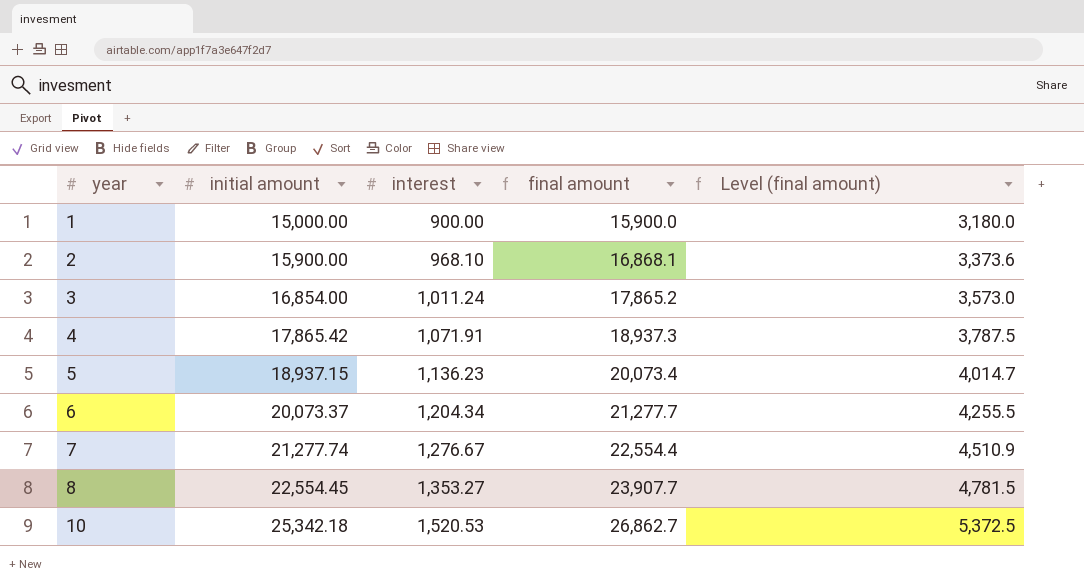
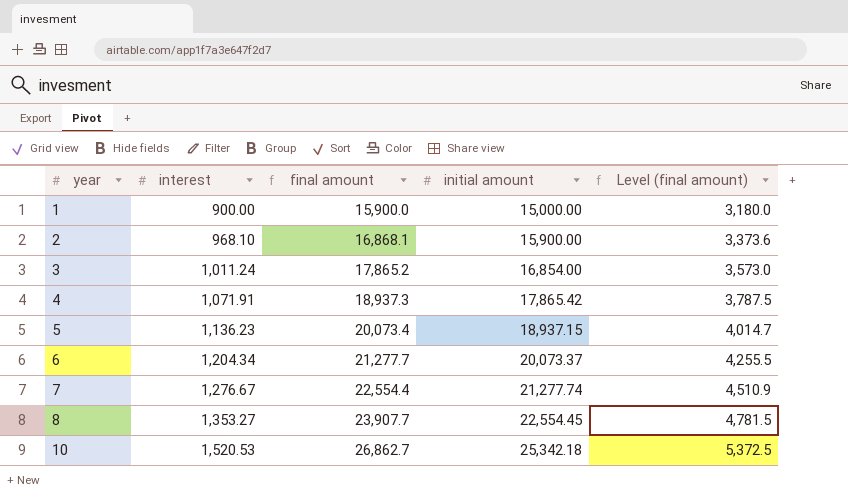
column initial amount | position: 2 -> 4

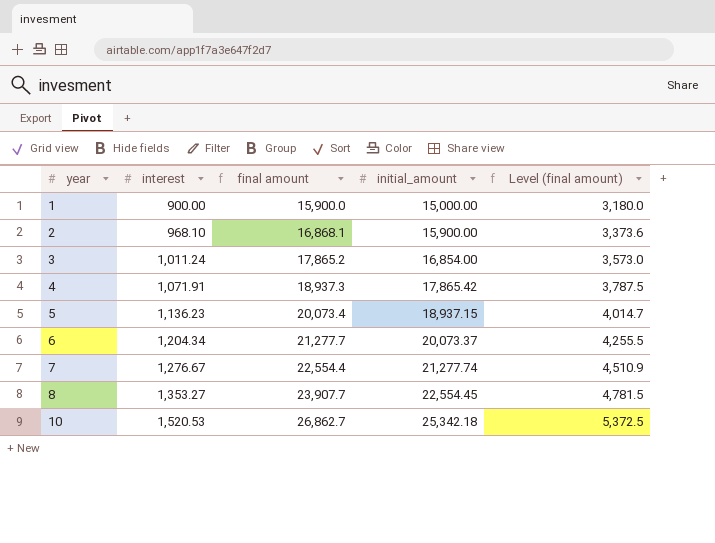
column name: initial amount -> initial_amount

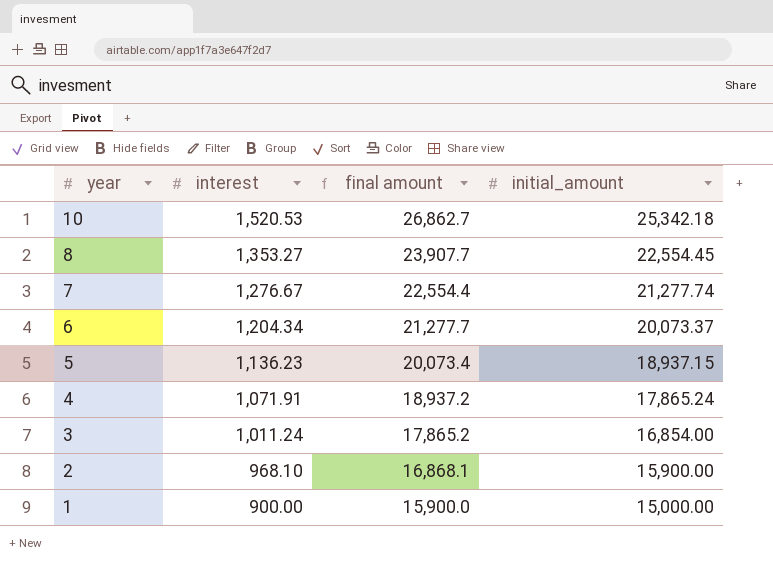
row order: year ascending -> year descending
column Level (final amount) | formula: [final amount] * 0.2 -> none
4 | final amount: 18,937.3 -> 18,937.2
4 | initial_amount: 17,865.42 -> 17,865.24

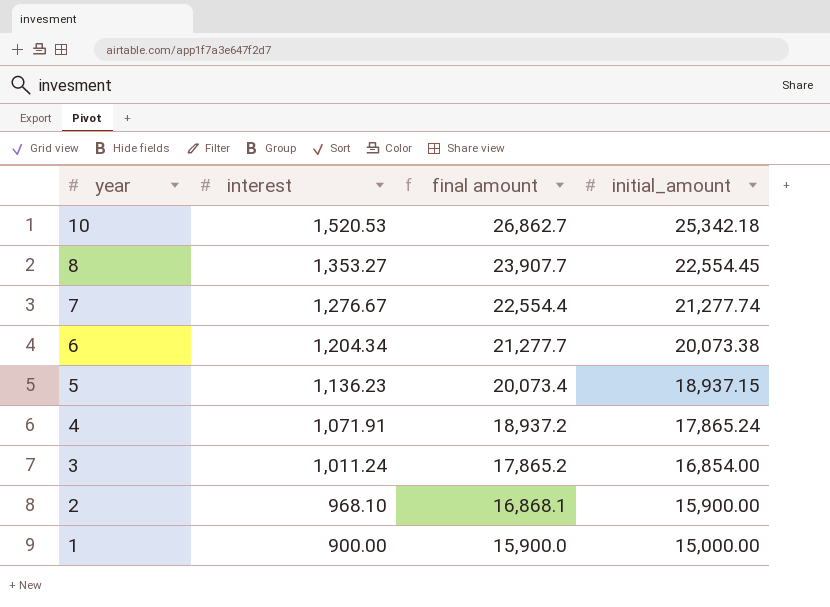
6 | initial_amount: 20,073.37 -> 20,073.38

